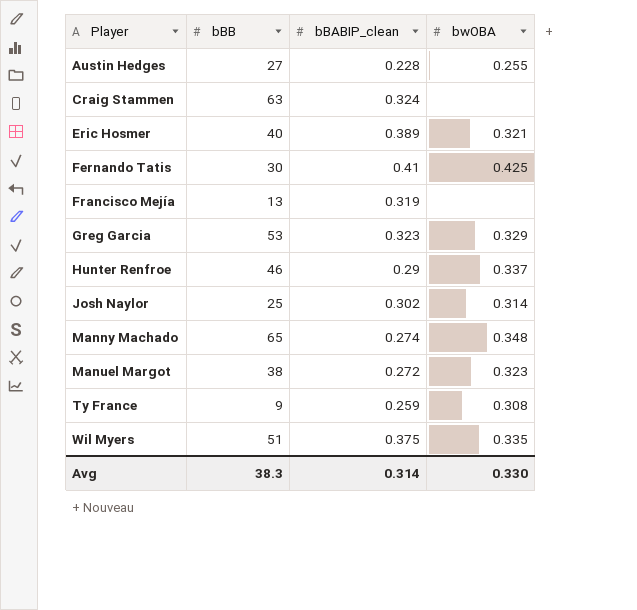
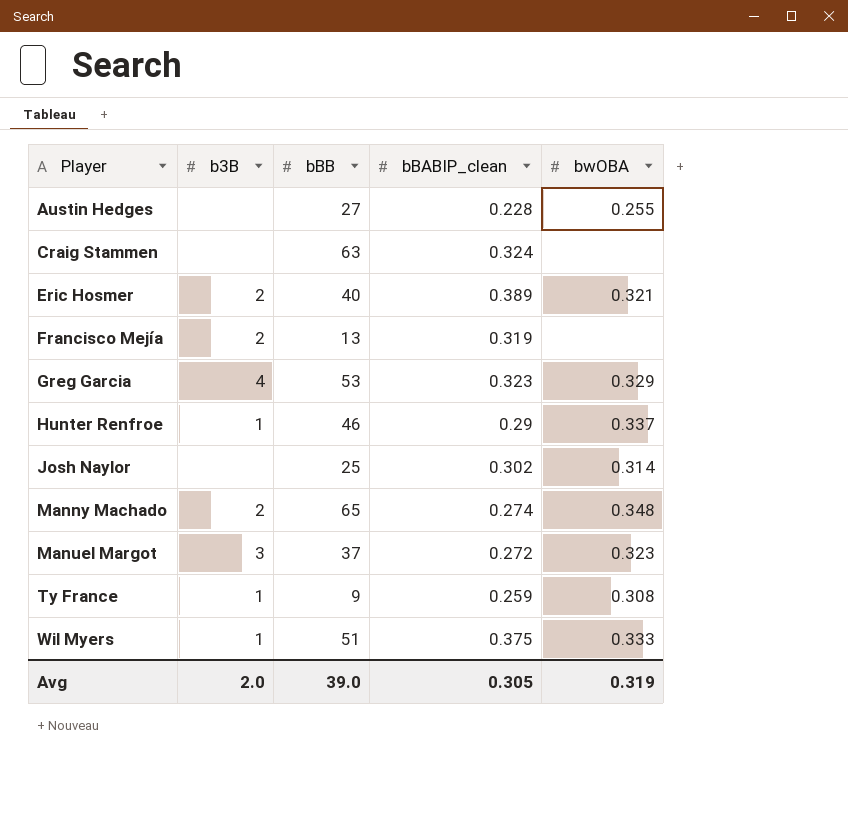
column b3B | position: none -> 2
row Fernando Tatis: 30 | 0.41 | 0.425 -> none
Manuel Margot | bBB: 38 -> 37
Wil Myers | bwOBA: 0.335 -> 0.333
Avg | bBB: 38.3 -> 39.0
Avg | bBABIP_clean: 0.314 -> 0.305
Avg | bwOBA: 0.330 -> 0.319

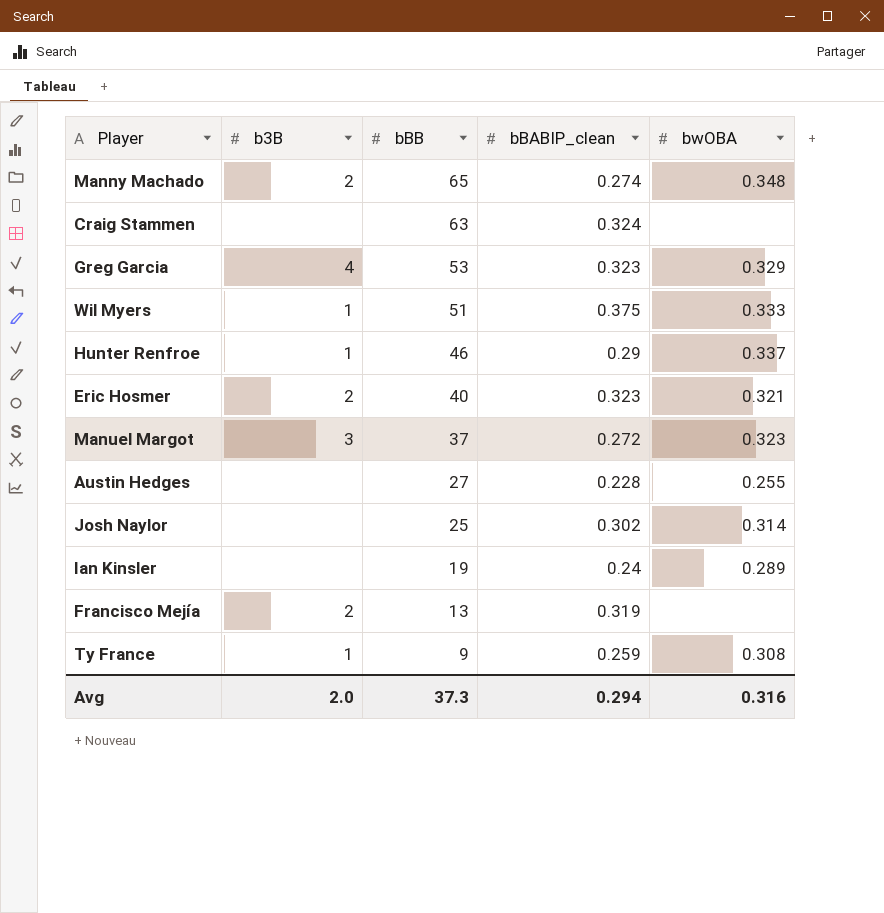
row order: Player ascending -> bBB descending
Eric Hosmer | bBABIP_clean: 0.389 -> 0.323
row Ian Kinsler: none -> none | 19 | 0.24 | 0.289
Avg | bBB: 39.0 -> 37.3
Avg | bBABIP_clean: 0.305 -> 0.294
Avg | bwOBA: 0.319 -> 0.316

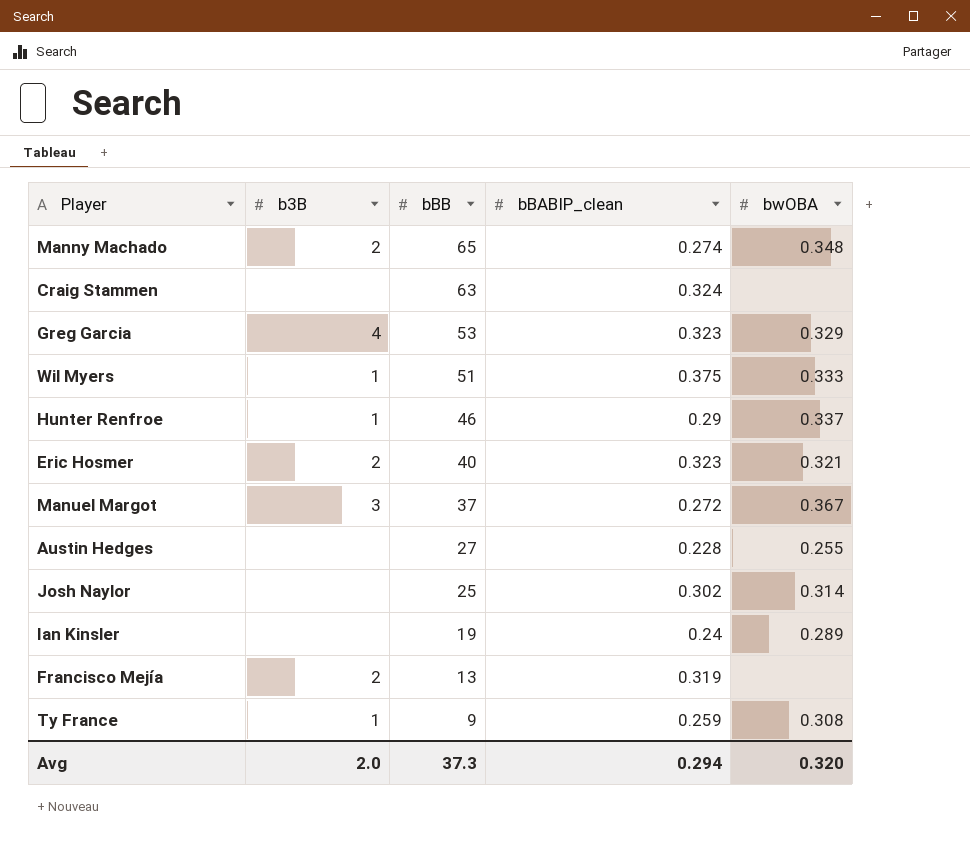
Manuel Margot | bwOBA: 0.323 -> 0.367
Avg | bwOBA: 0.316 -> 0.320

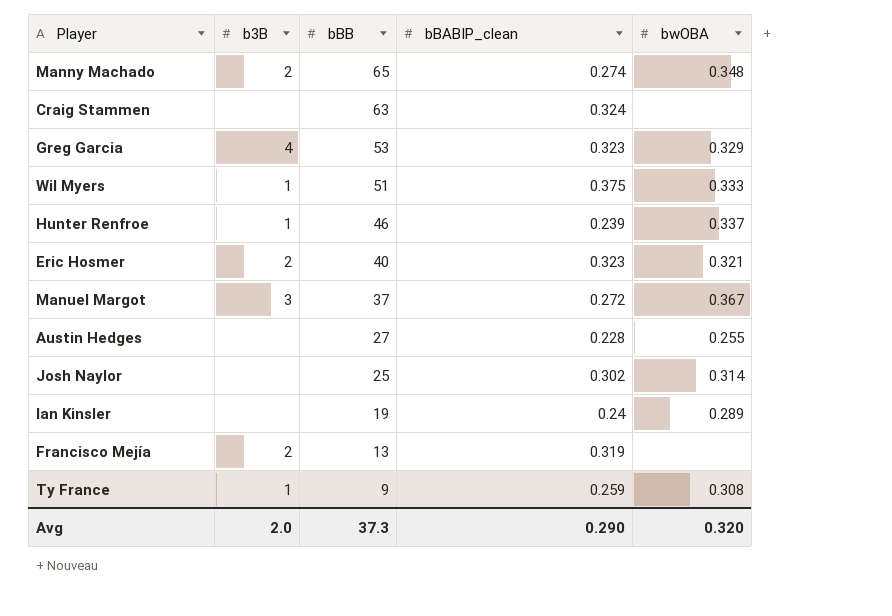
Hunter Renfroe | bBABIP_clean: 0.29 -> 0.239
Avg | bBABIP_clean: 0.294 -> 0.290

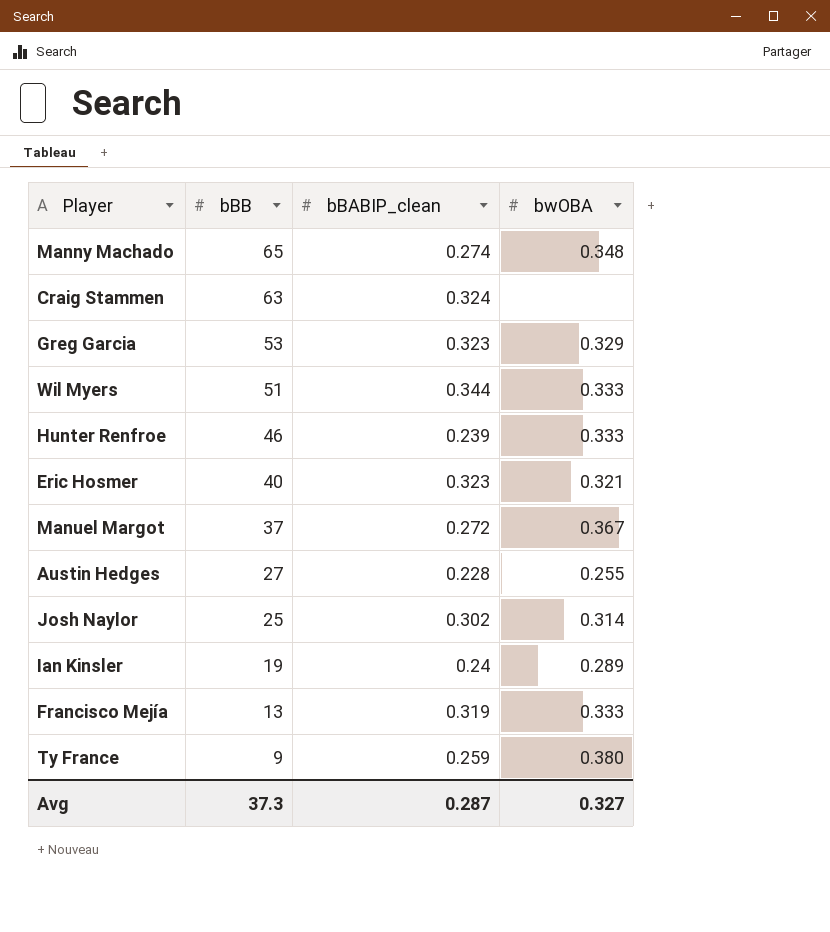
column b3B | position: 2 -> none
Wil Myers | bBABIP_clean: 0.375 -> 0.344
Hunter Renfroe | bwOBA: 0.337 -> 0.333
Francisco Mejía | bwOBA: none -> 0.333
Ty France | bwOBA: 0.308 -> 0.380
Avg | bBABIP_clean: 0.290 -> 0.287
Avg | bwOBA: 0.320 -> 0.327

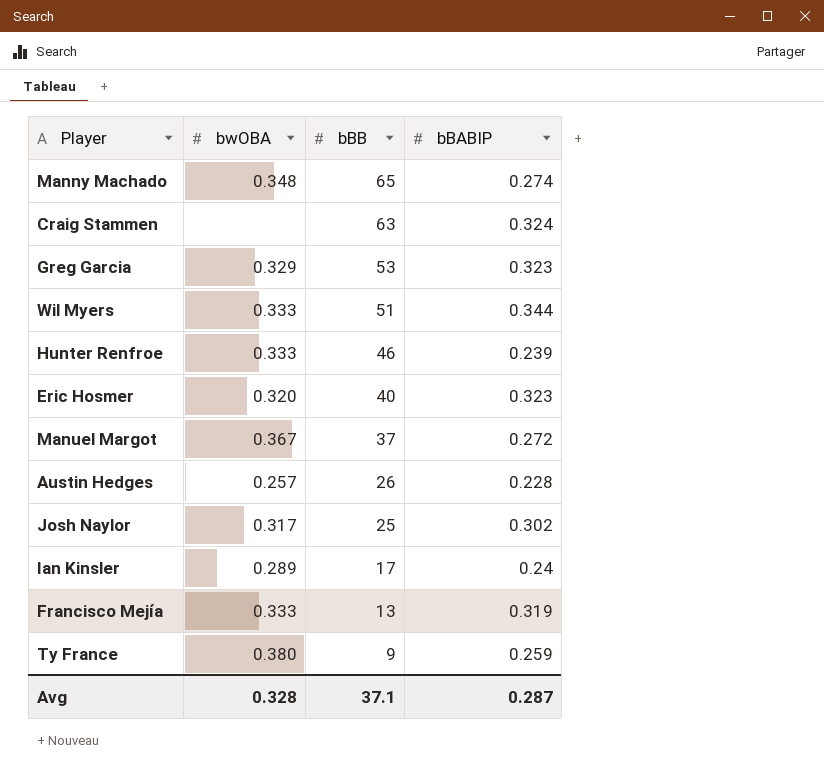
column bwOBA | position: 4 -> 2
column name: bBABIP_clean -> bBABIP
Eric Hosmer | bwOBA: 0.321 -> 0.320
Austin Hedges | bwOBA: 0.255 -> 0.257
Austin Hedges | bBB: 27 -> 26
Josh Naylor | bwOBA: 0.314 -> 0.317
Ian Kinsler | bBB: 19 -> 17
Avg | bwOBA: 0.327 -> 0.328
Avg | bBB: 37.3 -> 37.1

